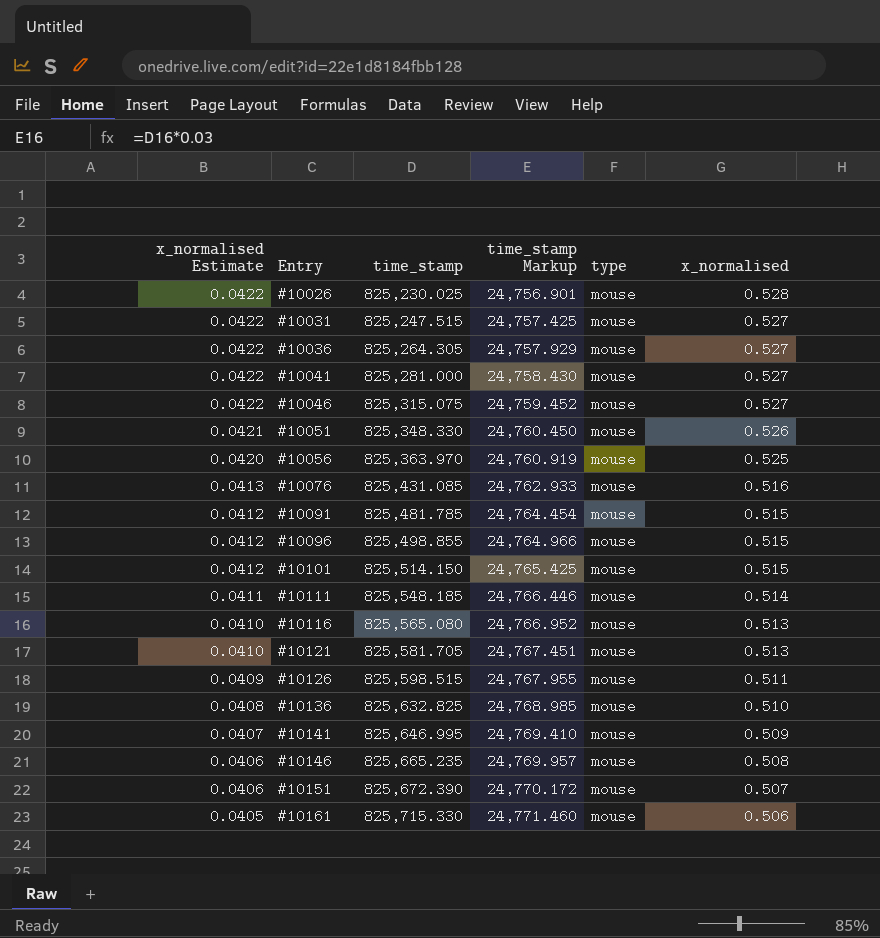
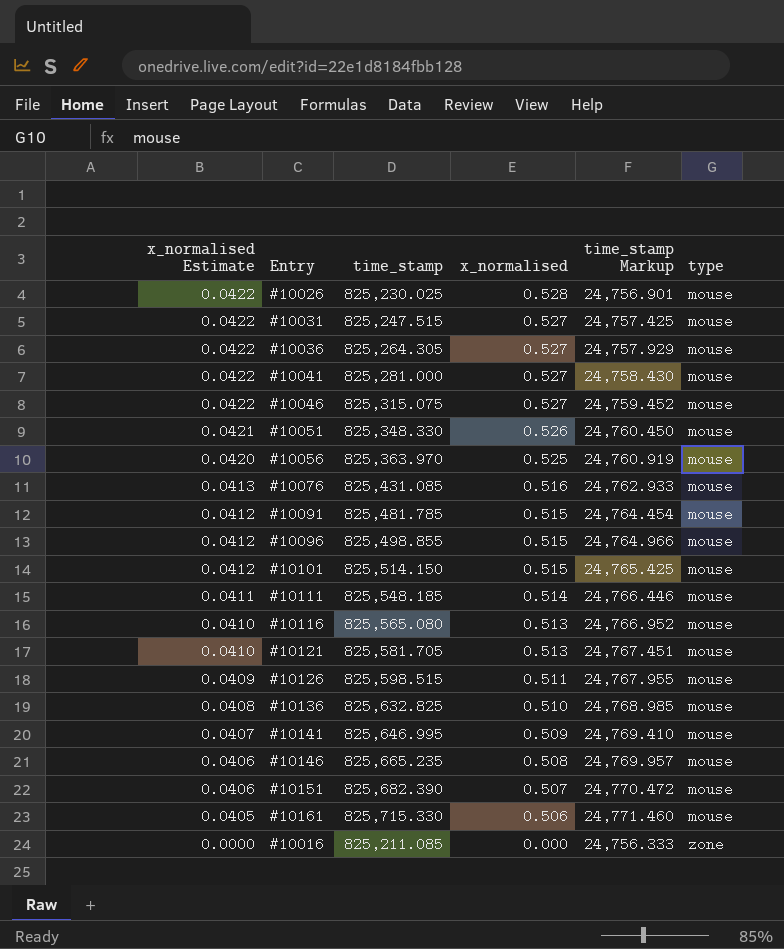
column x_normalised | position: 6 -> 4
#10151 | time_stamp: 825,672.390 -> 825,682.390
#10151 | time_stamp Markup: 24,770.172 -> 24,770.472
row #10016: none -> 0.0000 | 825,211.085 | 0.000 | 24,756.333 | zone

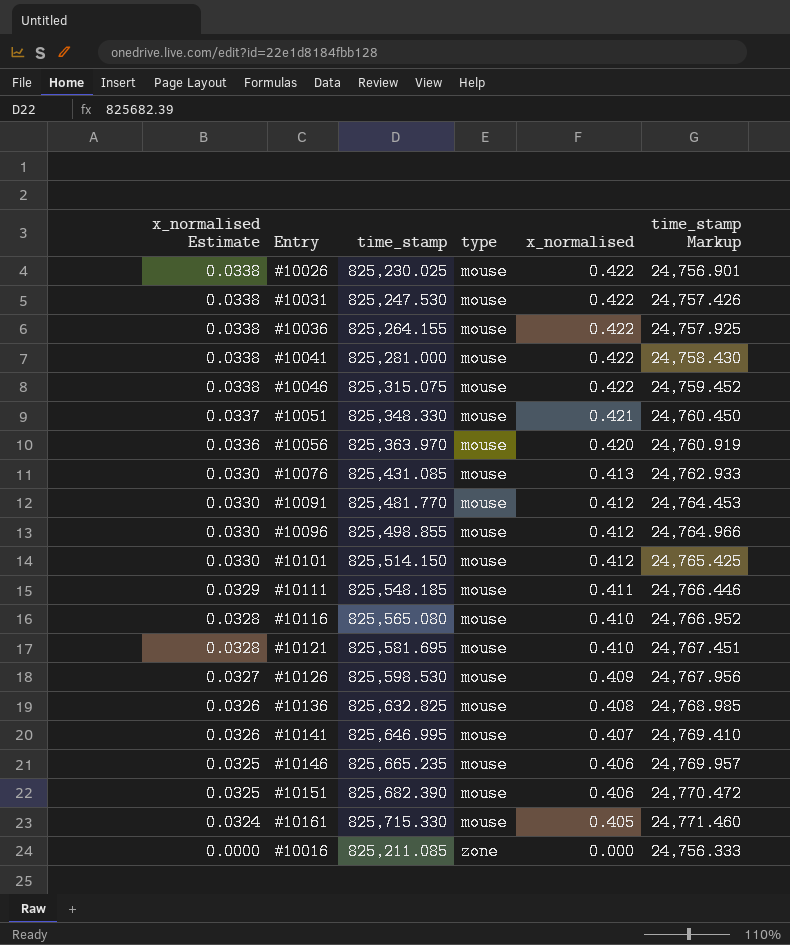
column type | position: 6 -> 4
#10026 | x_normalised Estimate: 0.0422 -> 0.0338
#10026 | x_normalised: 0.528 -> 0.422
#10031 | x_normalised Estimate: 0.0422 -> 0.0338
#10031 | time_stamp: 825,247.515 -> 825,247.530
#10031 | x_normalised: 0.527 -> 0.422
#10031 | time_stamp Markup: 24,757.425 -> 24,757.426
#10036 | x_normalised Estimate: 0.0422 -> 0.0338
#10036 | time_stamp: 825,264.305 -> 825,264.155
#10036 | x_normalised: 0.527 -> 0.422
#10036 | time_stamp Markup: 24,757.929 -> 24,757.925
#10041 | x_normalised Estimate: 0.0422 -> 0.0338
#10041 | x_normalised: 0.527 -> 0.422
#10046 | x_normalised Estimate: 0.0422 -> 0.0338
#10046 | x_normalised: 0.527 -> 0.422
#10051 | x_normalised Estimate: 0.0421 -> 0.0337
#10051 | x_normalised: 0.526 -> 0.421
#10056 | x_normalised Estimate: 0.0420 -> 0.0336
#10056 | x_normalised: 0.525 -> 0.420
#10076 | x_normalised Estimate: 0.0413 -> 0.0330
#10076 | x_normalised: 0.516 -> 0.413
#10091 | x_normalised Estimate: 0.0412 -> 0.0330
#10091 | time_stamp: 825,481.785 -> 825,481.770
#10091 | x_normalised: 0.515 -> 0.412
#10091 | time_stamp Markup: 24,764.454 -> 24,764.453
#10096 | x_normalised Estimate: 0.0412 -> 0.0330
#10096 | x_normalised: 0.515 -> 0.412
#10101 | x_normalised Estimate: 0.0412 -> 0.0330
#10101 | x_normalised: 0.515 -> 0.412
#10111 | x_normalised Estimate: 0.0411 -> 0.0329
#10111 | x_normalised: 0.514 -> 0.411
#10116 | x_normalised Estimate: 0.0410 -> 0.0328
#10116 | x_normalised: 0.513 -> 0.410
#10121 | x_normalised Estimate: 0.0410 -> 0.0328
#10121 | time_stamp: 825,581.705 -> 825,581.695
#10121 | x_normalised: 0.513 -> 0.410
#10126 | x_normalised Estimate: 0.0409 -> 0.0327
#10126 | time_stamp: 825,598.515 -> 825,598.530
#10126 | x_normalised: 0.511 -> 0.409
#10126 | time_stamp Markup: 24,767.955 -> 24,767.956
#10136 | x_normalised Estimate: 0.0408 -> 0.0326
#10136 | x_normalised: 0.510 -> 0.408
#10141 | x_normalised Estimate: 0.0407 -> 0.0326
#10141 | x_normalised: 0.509 -> 0.407
#10146 | x_normalised Estimate: 0.0406 -> 0.0325
#10146 | x_normalised: 0.508 -> 0.406
#10151 | x_normalised Estimate: 0.0406 -> 0.0325
#10151 | x_normalised: 0.507 -> 0.406
#10161 | x_normalised Estimate: 0.0405 -> 0.0324
#10161 | x_normalised: 0.506 -> 0.405

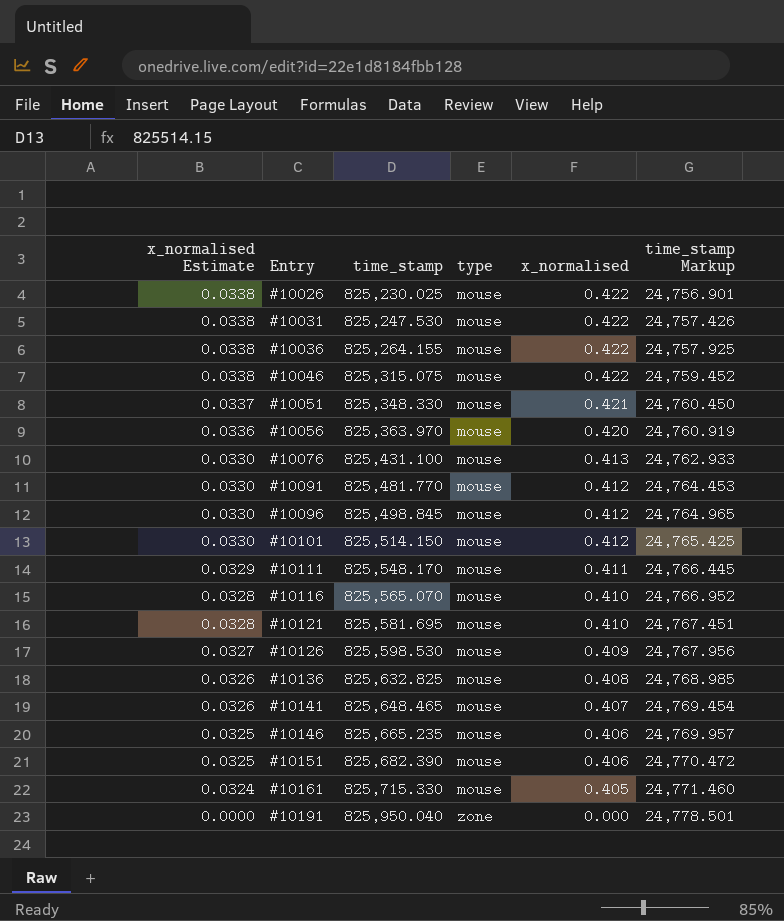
row #10041: 0.0338 | 825,281.000 | mouse | 0.422 | 24,758.430 -> none
row #10016: 0.0000 | 825,211.085 | zone | 0.000 | 24,756.333 -> none
#10076 | time_stamp: 825,431.085 -> 825,431.100
#10096 | time_stamp: 825,498.855 -> 825,498.845
#10096 | time_stamp Markup: 24,764.966 -> 24,764.965
#10111 | time_stamp: 825,548.185 -> 825,548.170
#10111 | time_stamp Markup: 24,766.446 -> 24,766.445
#10116 | time_stamp: 825,565.080 -> 825,565.070
#10141 | time_stamp: 825,646.995 -> 825,648.465
#10141 | time_stamp Markup: 24,769.410 -> 24,769.454
row #10191: none -> 0.0000 | 825,950.040 | zone | 0.000 | 24,778.501

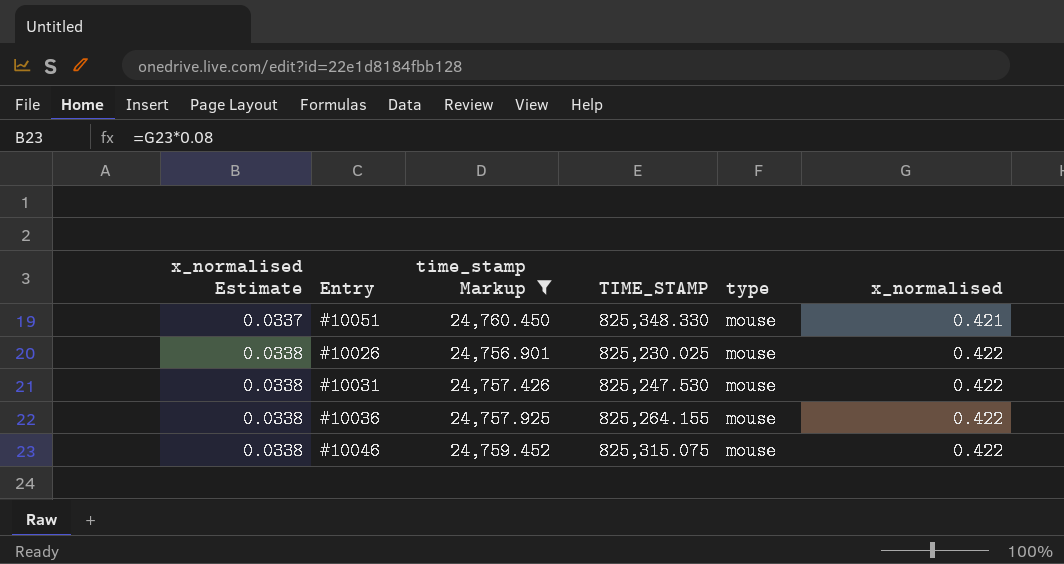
filter: none -> time_stamp Markup <= 24,760.450
row order: x_normalised Estimate descending -> x_normalised Estimate ascending
column time_stamp Markup | position: 6 -> 3
column name: time_stamp -> TIME_STAMP

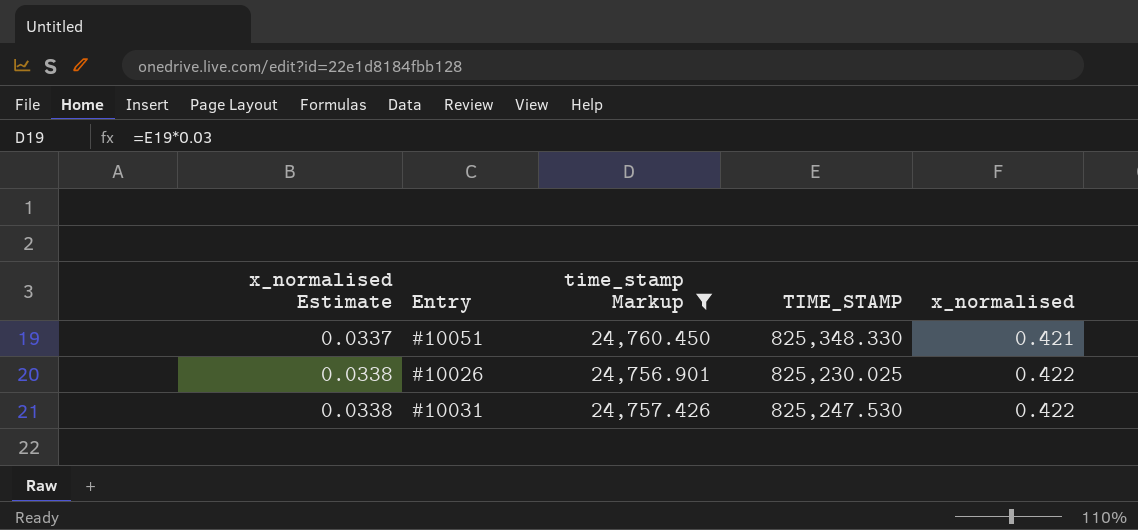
column type | position: 5 -> none
row #10036: 0.0338 | 24,757.925 | 825,264.155 | mouse | 0.422 -> none
row #10046: 0.0338 | 24,759.452 | 825,315.075 | mouse | 0.422 -> none

